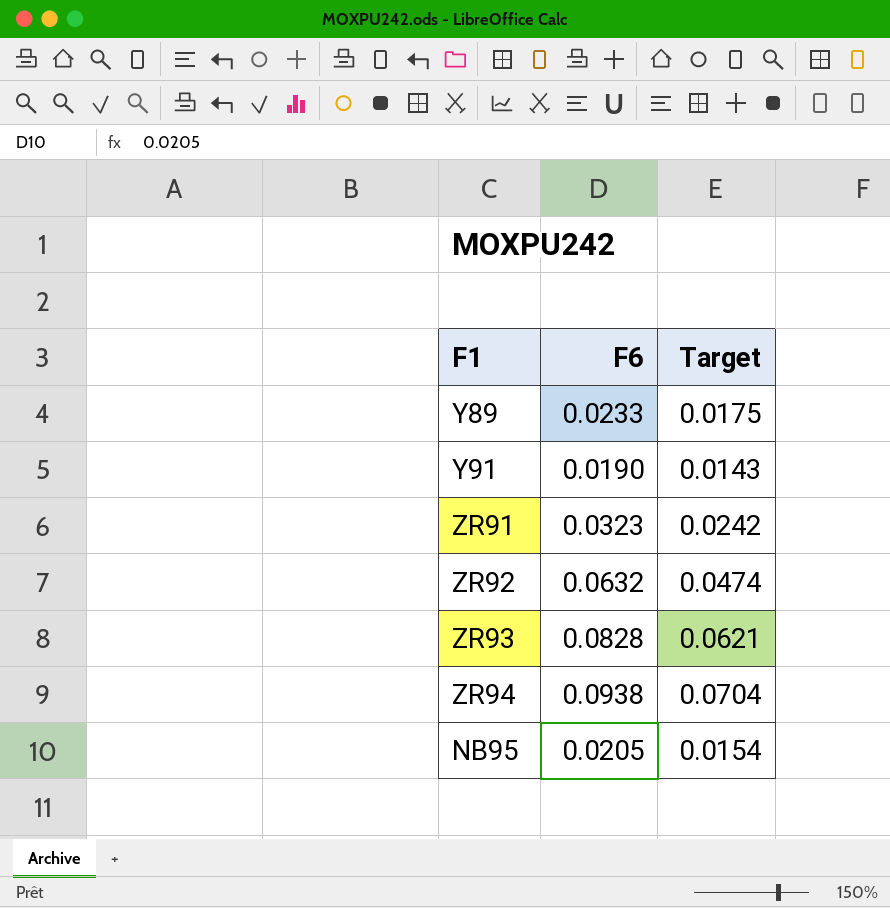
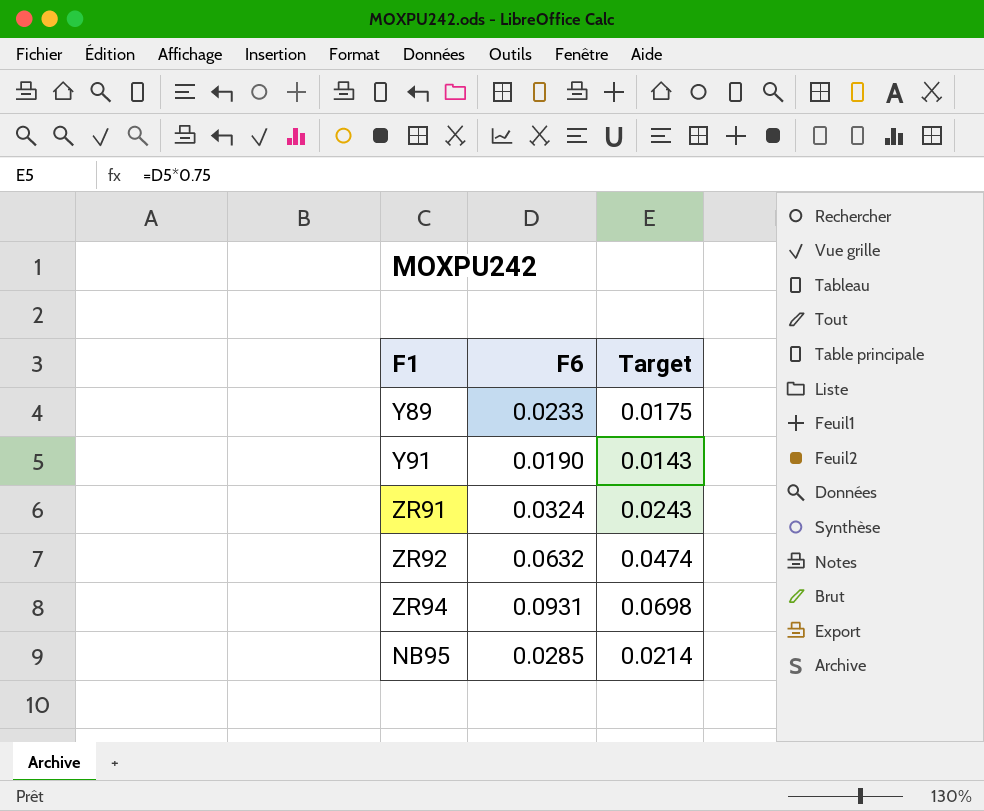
row ZR93: 0.0828 | 0.0621 -> none
ZR91 | F6: 0.0323 -> 0.0324
ZR91 | Target: 0.0242 -> 0.0243
ZR94 | F6: 0.0938 -> 0.0931
ZR94 | Target: 0.0704 -> 0.0698
NB95 | F6: 0.0205 -> 0.0285
NB95 | Target: 0.0154 -> 0.0214

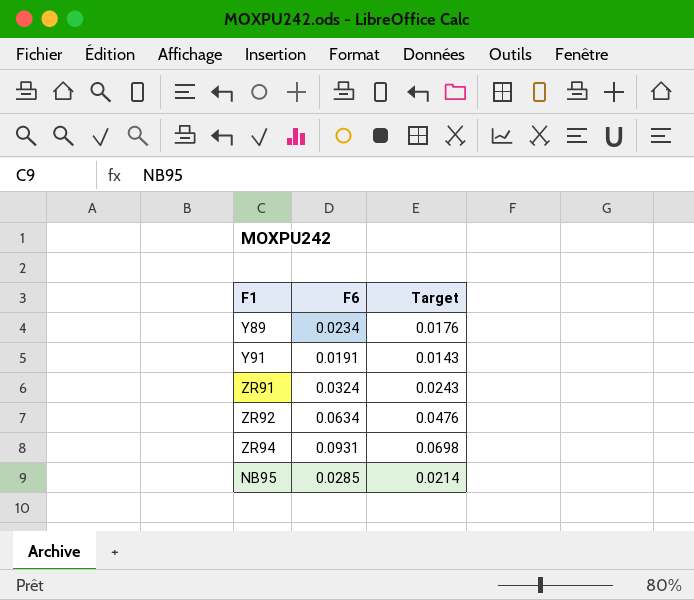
Y89 | F6: 0.0233 -> 0.0234
Y89 | Target: 0.0175 -> 0.0176
Y91 | F6: 0.0190 -> 0.0191
ZR92 | F6: 0.0632 -> 0.0634
ZR92 | Target: 0.0474 -> 0.0476

